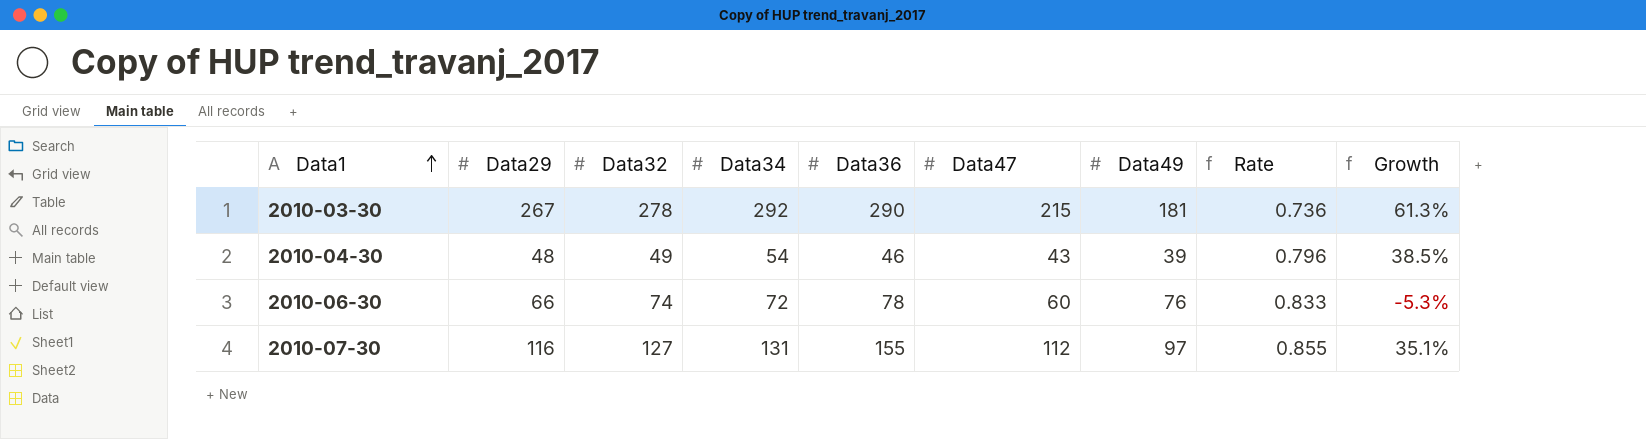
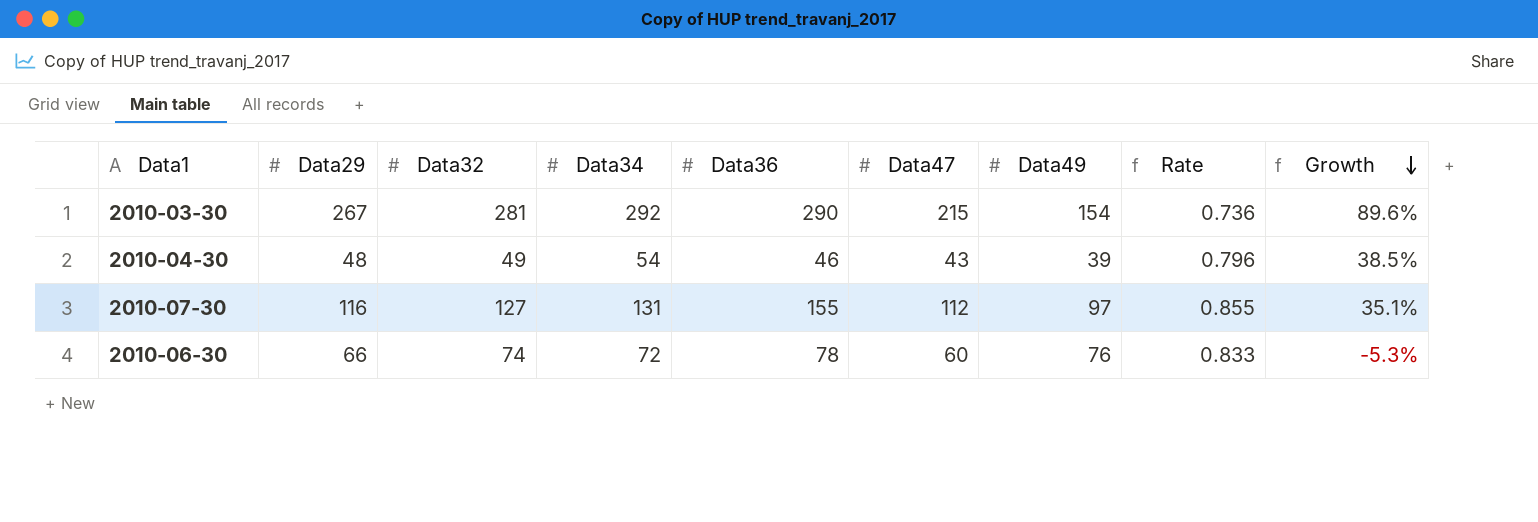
row order: Data1 ascending -> Growth descending
2010-03-30 | Data32: 278 -> 281
2010-03-30 | Data49: 181 -> 154
2010-03-30 | Growth: 61.3% -> 89.6%

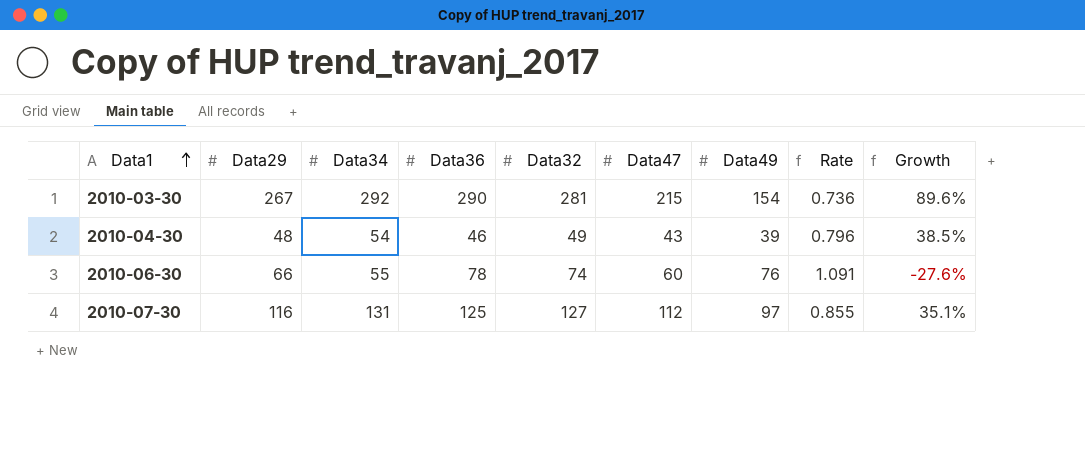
row order: Growth descending -> Data1 ascending
column Data32 | position: 3 -> 5
2010-06-30 | Data34: 72 -> 55
2010-06-30 | Rate: 0.833 -> 1.091
2010-06-30 | Growth: -5.3% -> -27.6%
2010-07-30 | Data36: 155 -> 125

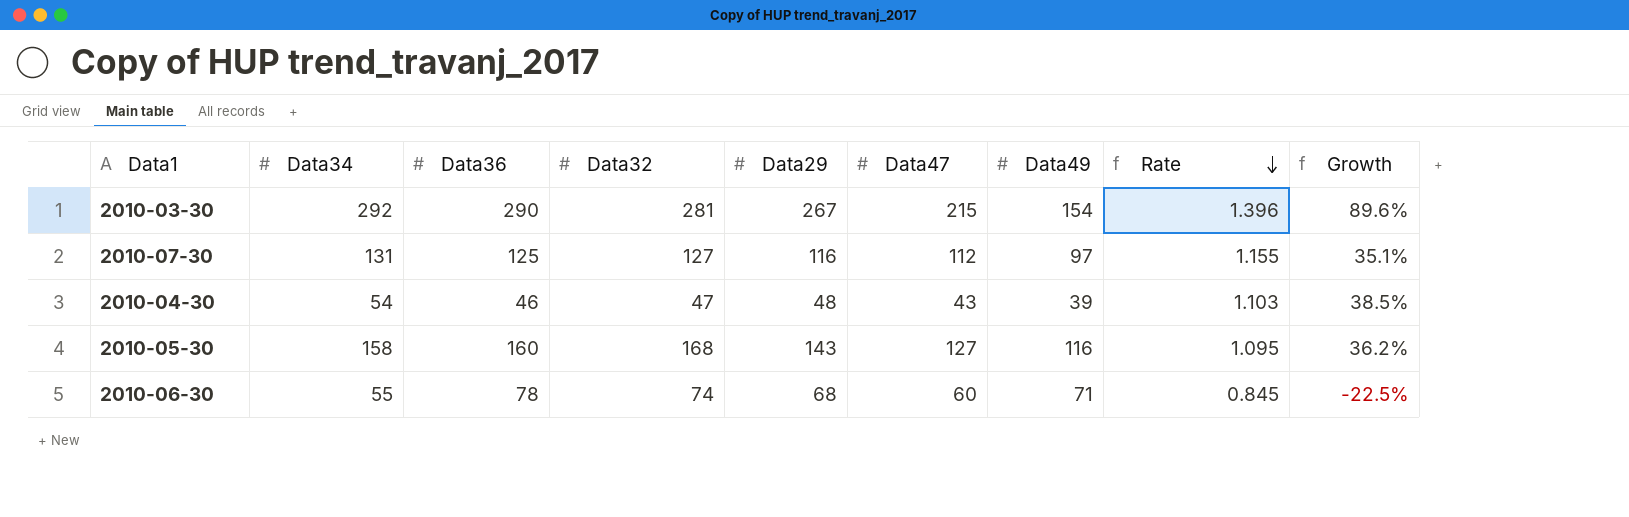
row order: Data1 ascending -> Rate descending
column Data29 | position: 2 -> 5
column Rate | formula: [Data47] / [Data34] -> [Data47] / [Data49]
2010-04-30 | Data32: 49 -> 47
row 2010-05-30: none -> 158 | 160 | 168 | 143 | 127 | 116 | 1.095 | 36.2%
2010-06-30 | Data29: 66 -> 68
2010-06-30 | Data49: 76 -> 71
2010-06-30 | Growth: -27.6% -> -22.5%

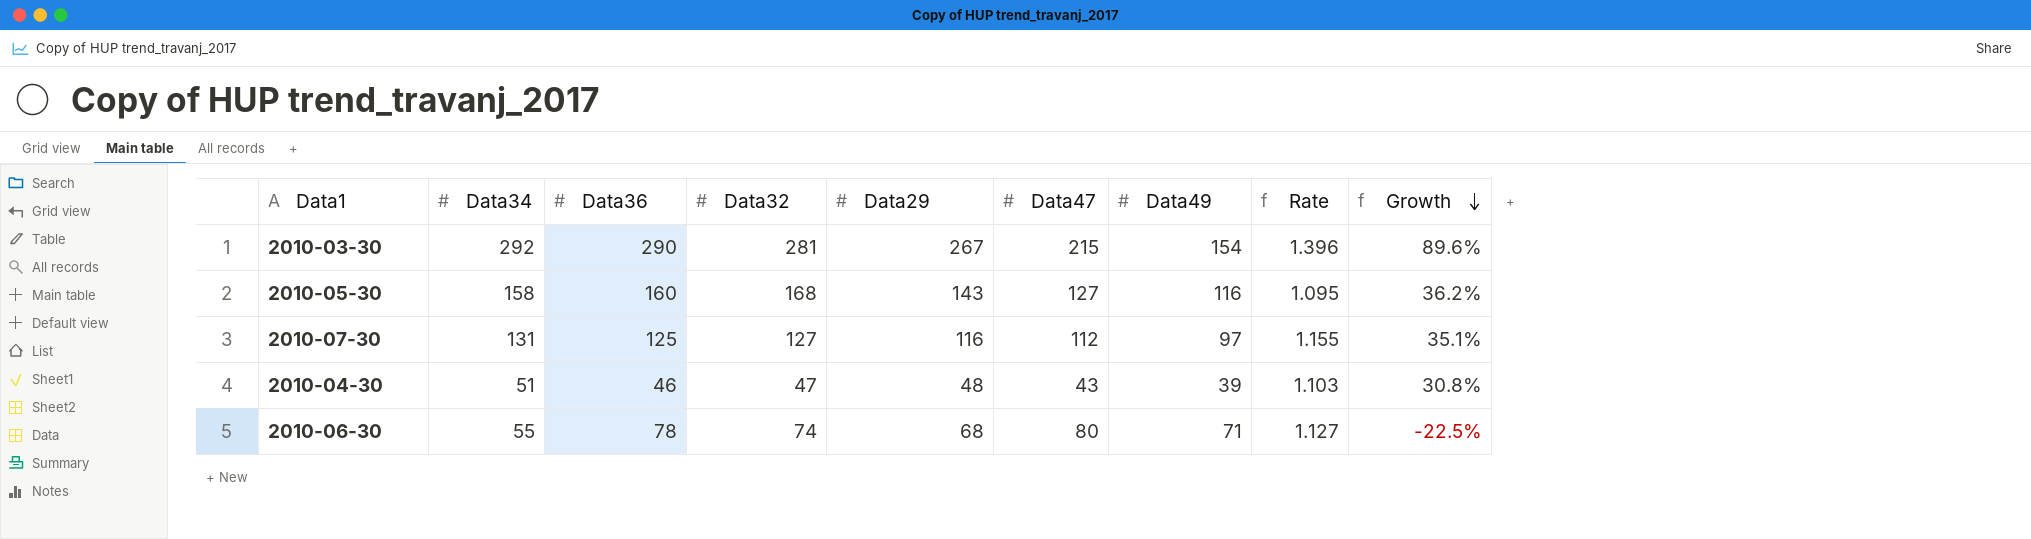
row order: Rate descending -> Growth descending
2010-04-30 | Data34: 54 -> 51
2010-04-30 | Growth: 38.5% -> 30.8%
2010-06-30 | Data47: 60 -> 80
2010-06-30 | Rate: 0.845 -> 1.127

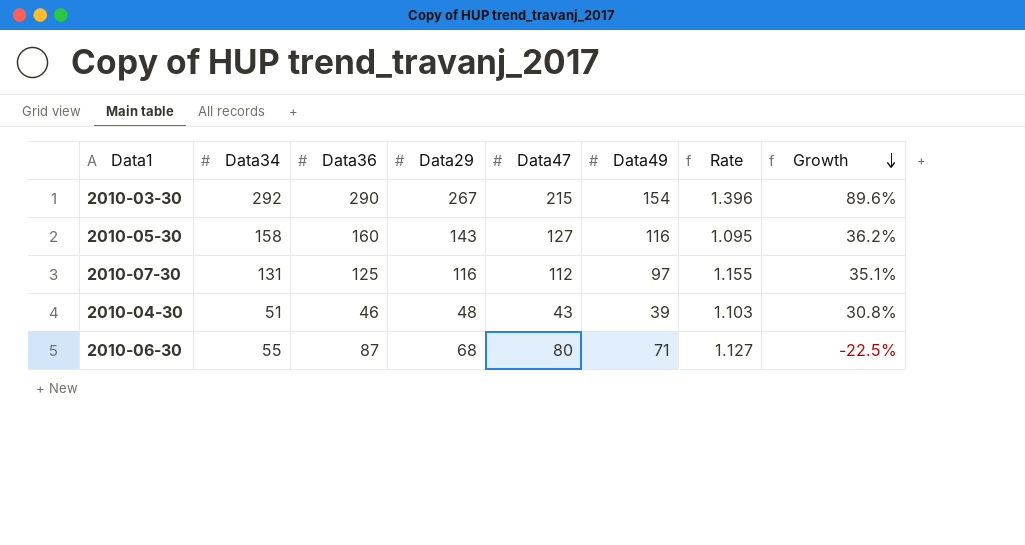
column Data32 | position: 4 -> none
2010-06-30 | Data36: 78 -> 87

